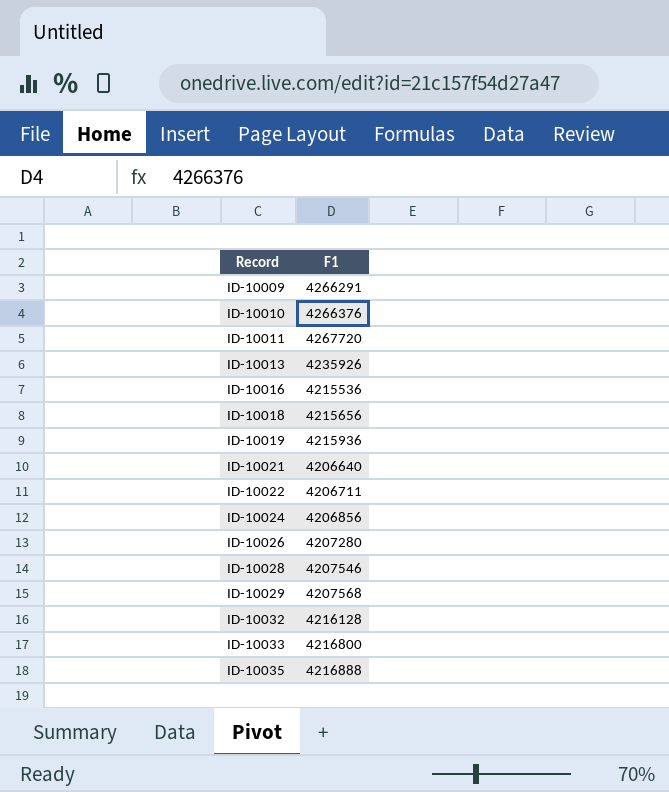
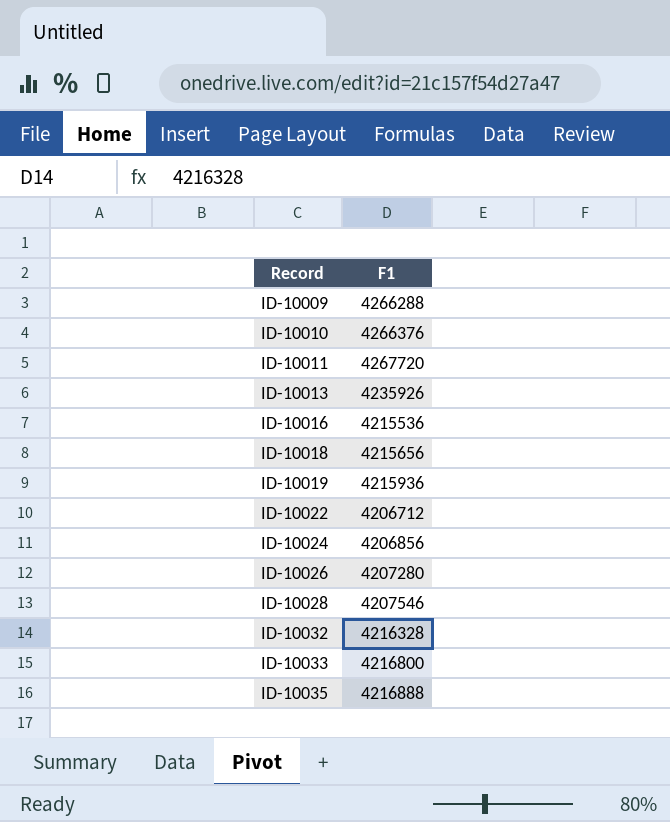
row ID-10021: 4206640 -> none
row ID-10029: 4207568 -> none
ID-10009 | F1: 4266291 -> 4266288
ID-10022 | F1: 4206711 -> 4206712
ID-10032 | F1: 4216128 -> 4216328

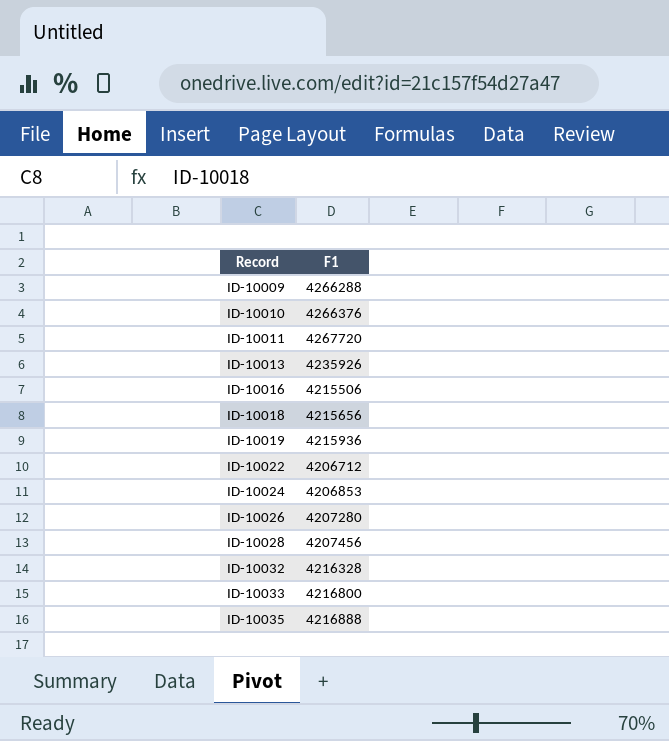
ID-10016 | F1: 4215536 -> 4215506
ID-10024 | F1: 4206856 -> 4206853
ID-10028 | F1: 4207546 -> 4207456

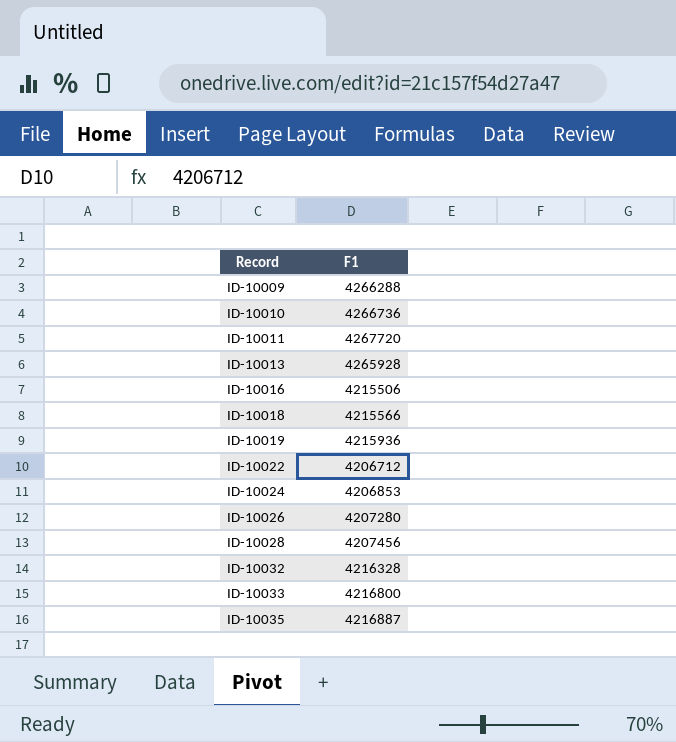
ID-10010 | F1: 4266376 -> 4266736
ID-10013 | F1: 4235926 -> 4265928
ID-10018 | F1: 4215656 -> 4215566
ID-10035 | F1: 4216888 -> 4216887

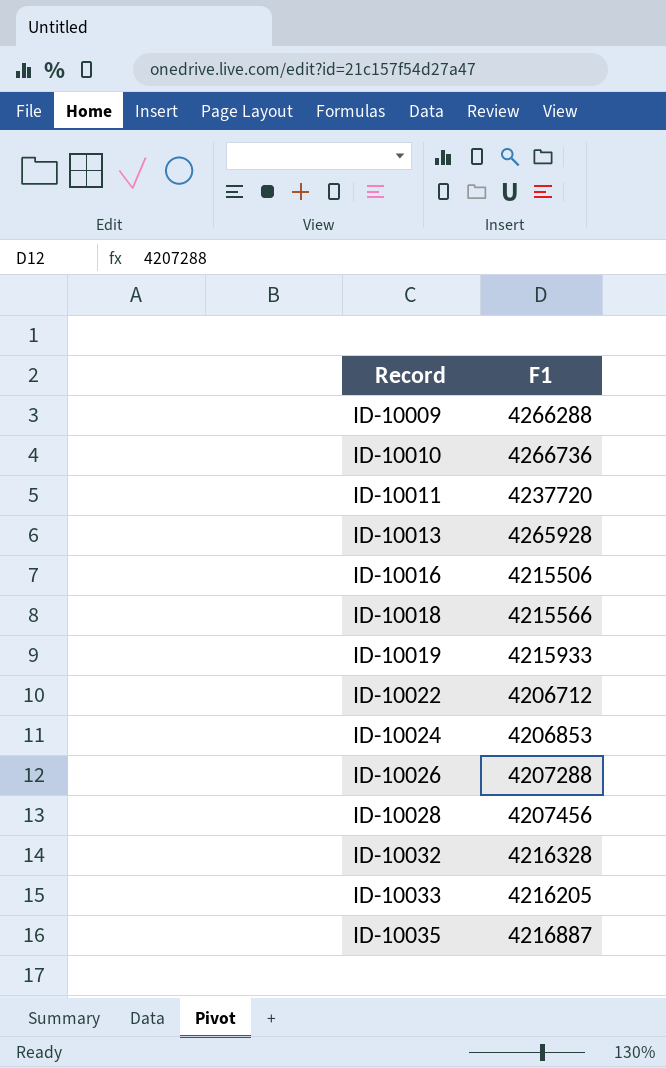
ID-10011 | F1: 4267720 -> 4237720
ID-10019 | F1: 4215936 -> 4215933
ID-10026 | F1: 4207280 -> 4207288
ID-10033 | F1: 4216800 -> 4216205

